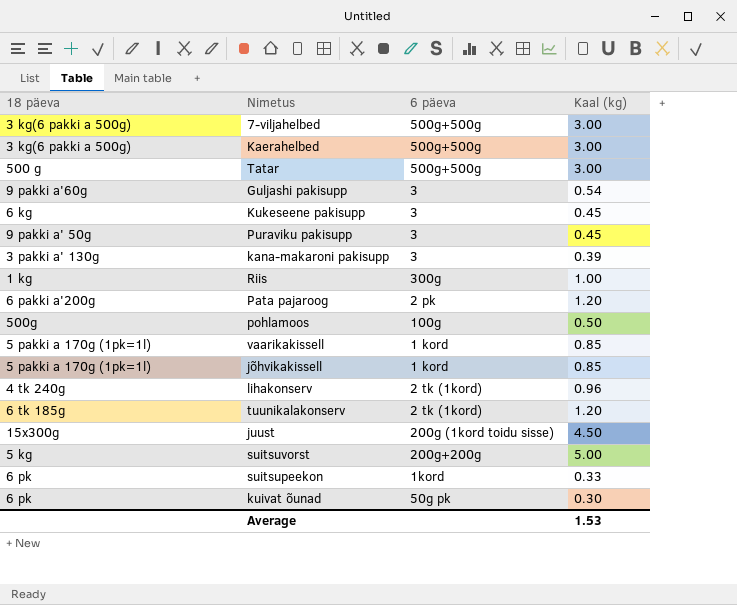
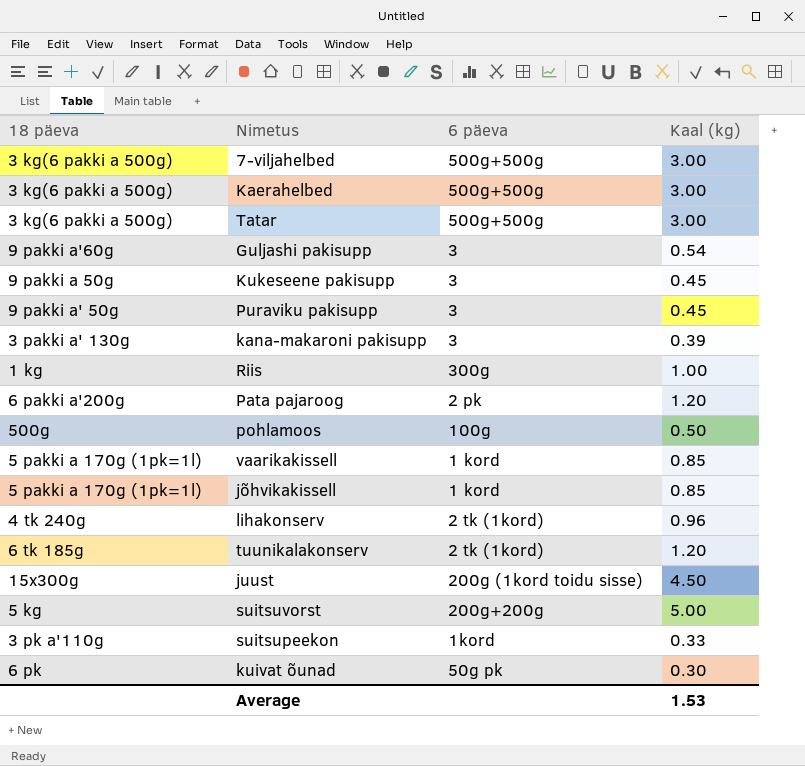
Tatar | 18 päeva: 500 g -> 3 kg(6 pakki a 500g)
Kukeseene pakisupp | 18 päeva: 6 kg -> 9 pakki a 50g
suitsupeekon | 18 päeva: 6 pk -> 3 pk a'110g

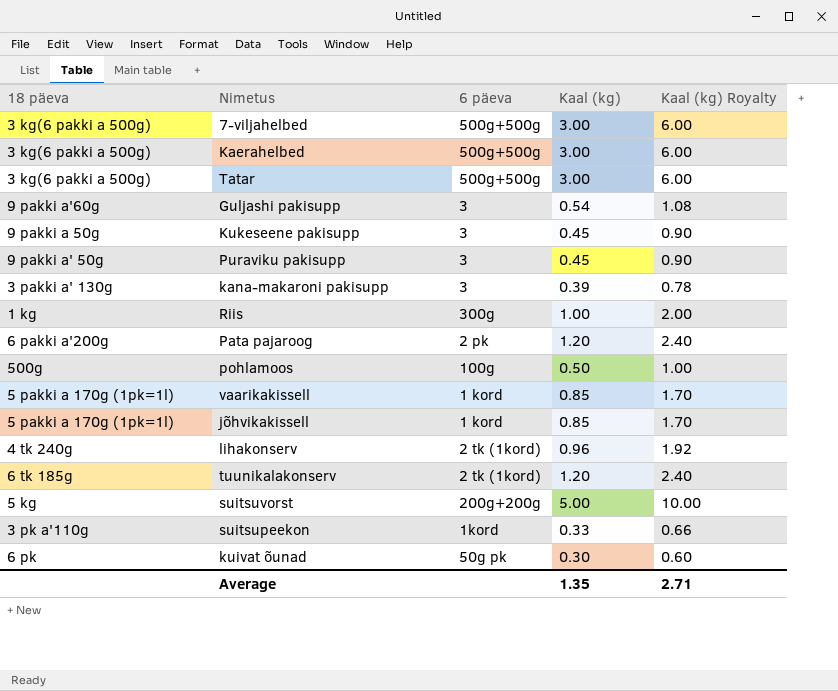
column Kaal (kg) Royalty | formula: none -> [Kaal (kg)] * 2
row juust: 15x300g | 200g (1kord toidu sisse) | 4.50 -> none
Average | Kaal (kg): 1.53 -> 1.35

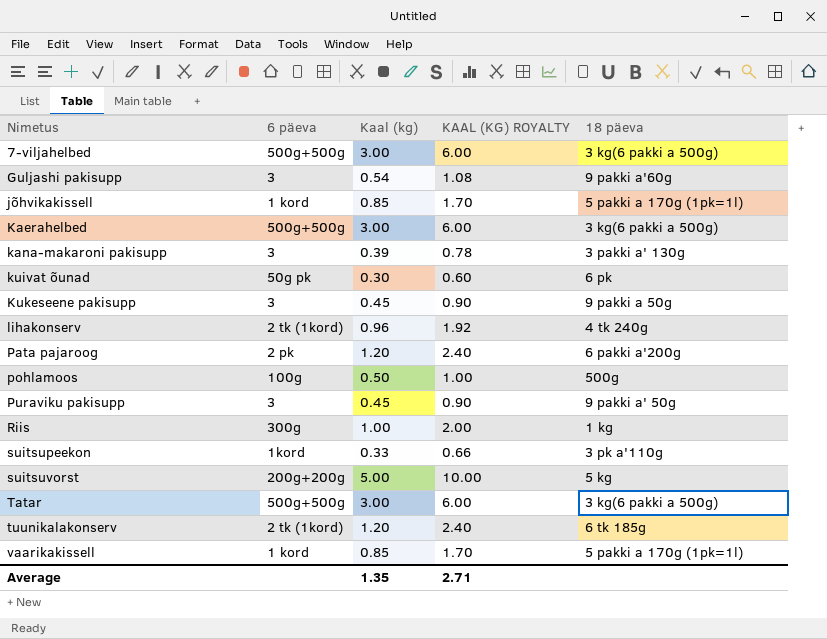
row order: none -> Nimetus ascending
column name: Kaal (kg) Royalty -> KAAL (KG) ROYALTY
column 18 päeva | position: 1 -> 5

